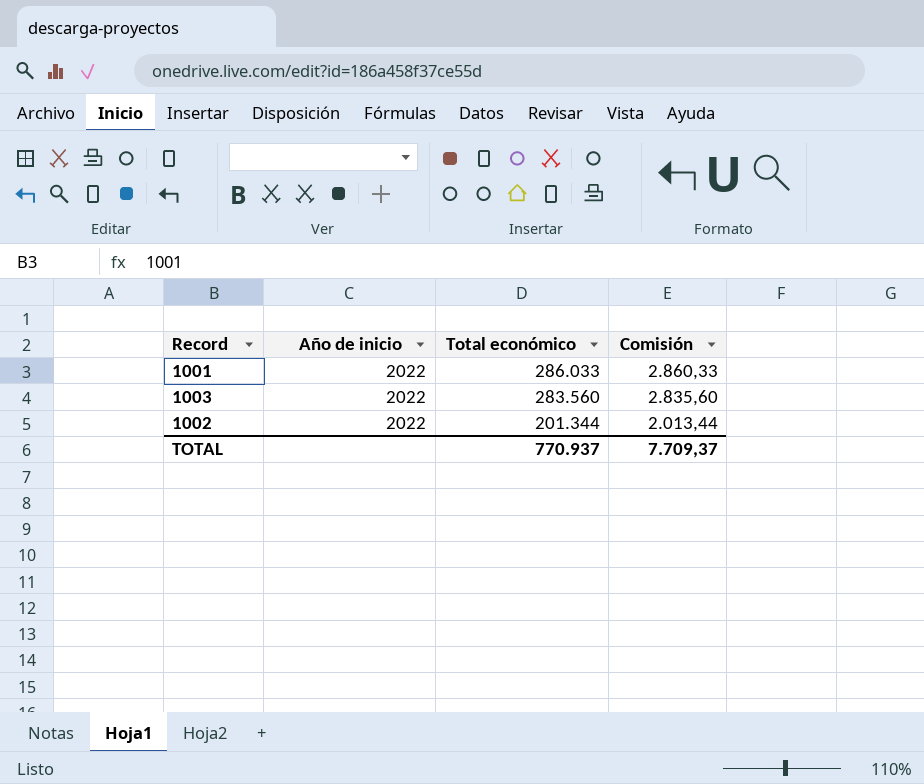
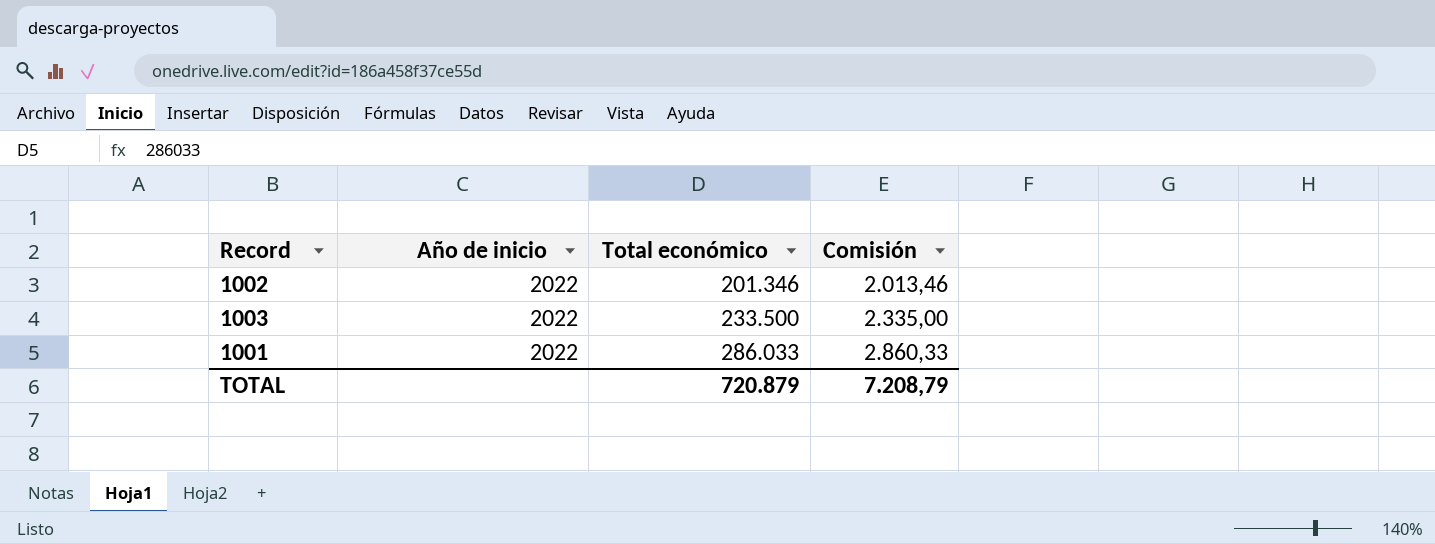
row order: Total económico descending -> Total económico ascending
1002 | Total económico: 201.344 -> 201.346
1002 | Comisión: 2.013,44 -> 2.013,46
1003 | Total económico: 283.560 -> 233.500
1003 | Comisión: 2.835,60 -> 2.335,00
TOTAL | Total económico: 770.937 -> 720.879
TOTAL | Comisión: 7.709,37 -> 7.208,79

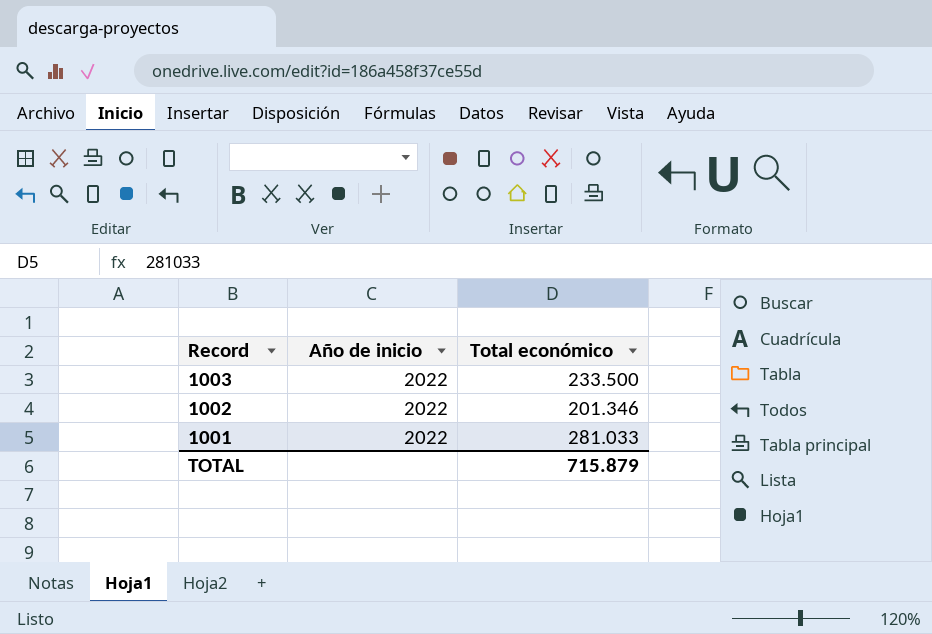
row order: Total económico ascending -> Record descending
column Comisión | formula: [Total económico] * 0,01 -> none
1001 | Total económico: 286.033 -> 281.033
TOTAL | Total económico: 720.879 -> 715.879

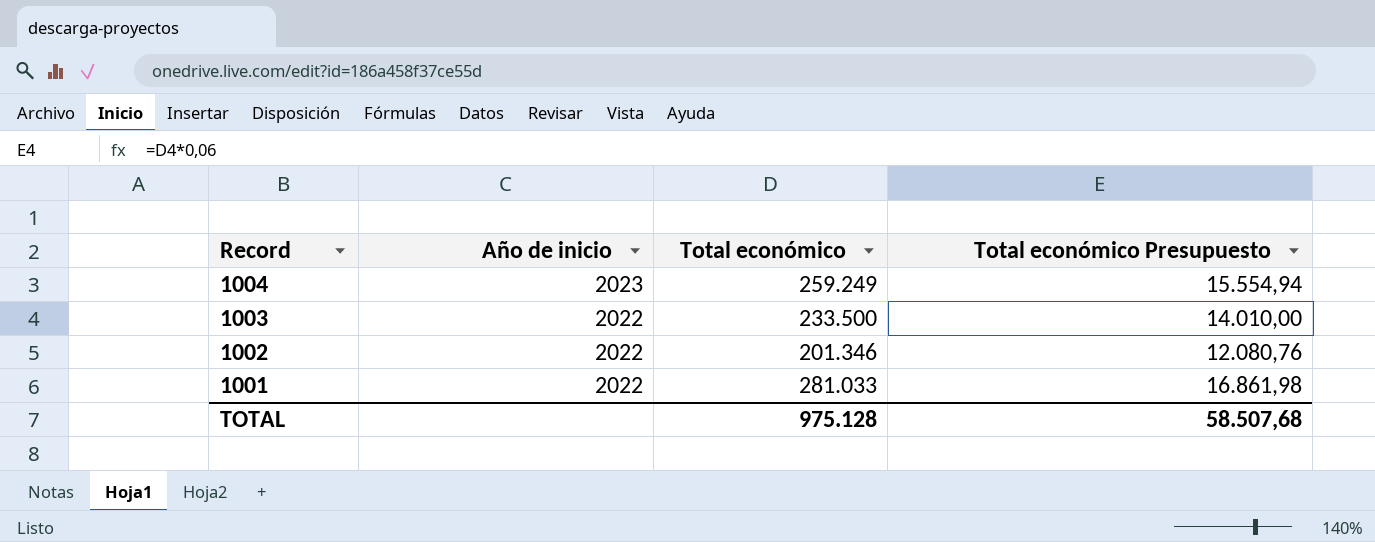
column Total económico Presupuesto | formula: none -> [Total económico] * 0,06
row 1004: none -> 2023 | 259.249 | 15.554,94
TOTAL | Total económico: 715.879 -> 975.128

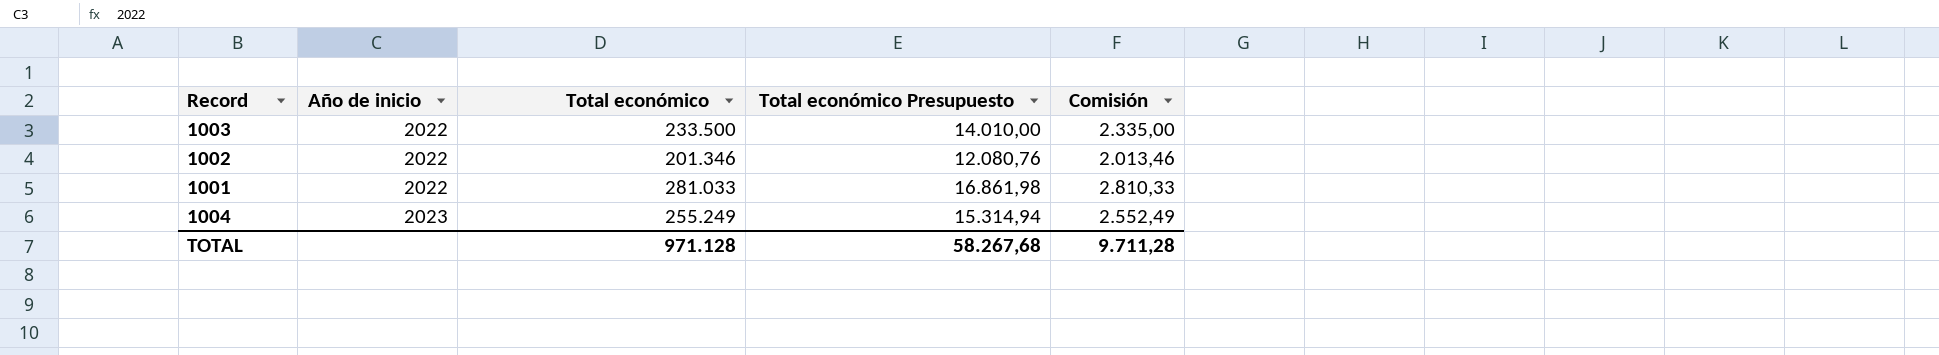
row order: Record descending -> Año de inicio ascending
column Comisión | formula: none -> [Total económico] * 0,01
1004 | Total económico: 259.249 -> 255.249
1004 | Total económico Presupuesto: 15.554,94 -> 15.314,94
TOTAL | Total económico: 975.128 -> 971.128
TOTAL | Total económico Presupuesto: 58.507,68 -> 58.267,68

